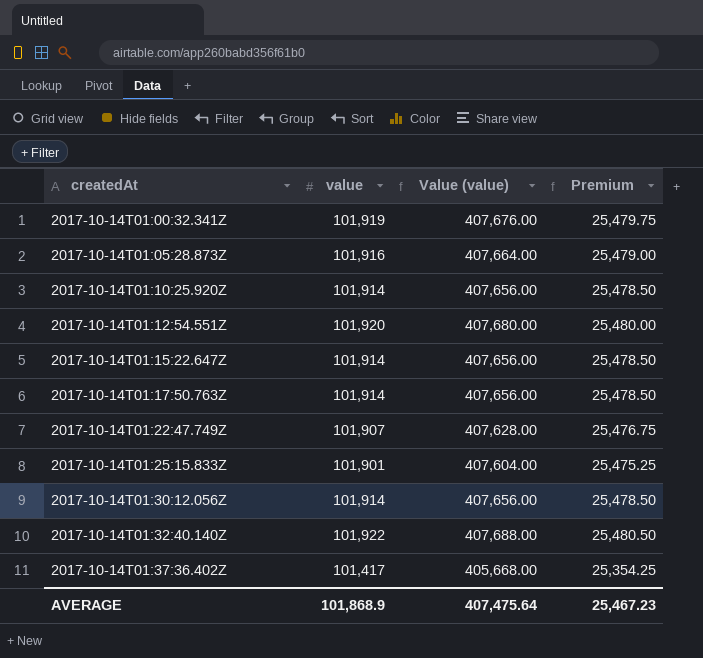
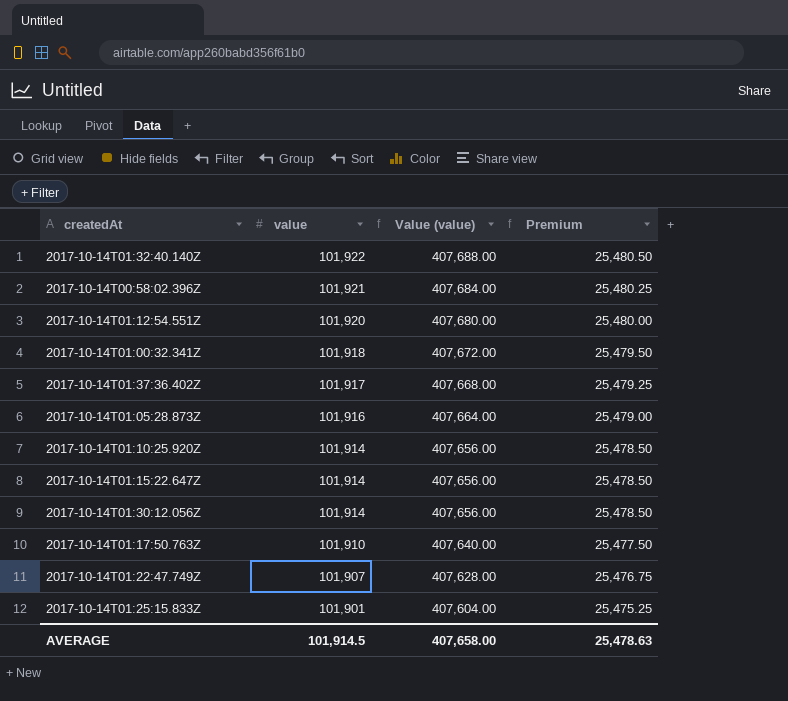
row order: createdAt ascending -> value descending
row 2017-10-14T00:58:02.396Z: none -> 101,921 | 407,684.00 | 25,480.25
2017-10-14T01:00:32.341Z | value: 101,919 -> 101,918
2017-10-14T01:00:32.341Z | Value (value): 407,676.00 -> 407,672.00
2017-10-14T01:00:32.341Z | Premium: 25,479.75 -> 25,479.50
2017-10-14T01:37:36.402Z | value: 101,417 -> 101,917
2017-10-14T01:37:36.402Z | Value (value): 405,668.00 -> 407,668.00
2017-10-14T01:37:36.402Z | Premium: 25,354.25 -> 25,479.25
2017-10-14T01:17:50.763Z | value: 101,914 -> 101,910
2017-10-14T01:17:50.763Z | Value (value): 407,656.00 -> 407,640.00
2017-10-14T01:17:50.763Z | Premium: 25,478.50 -> 25,477.50
AVERAGE | value: 101,868.9 -> 101,914.5
AVERAGE | Value (value): 407,475.64 -> 407,658.00
AVERAGE | Premium: 25,467.23 -> 25,478.63

